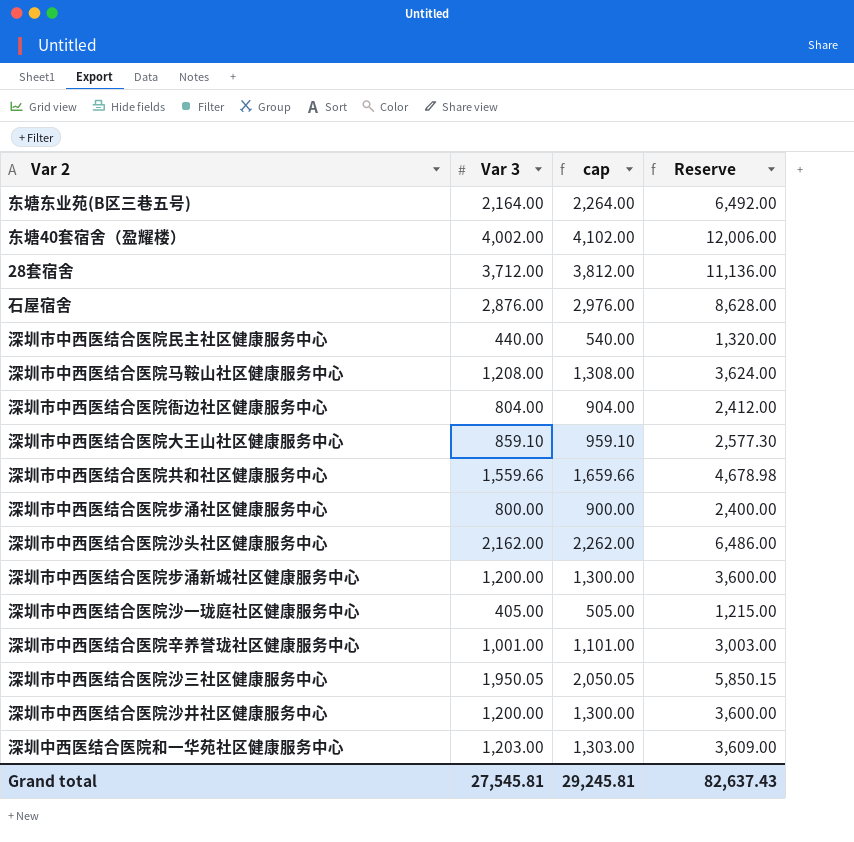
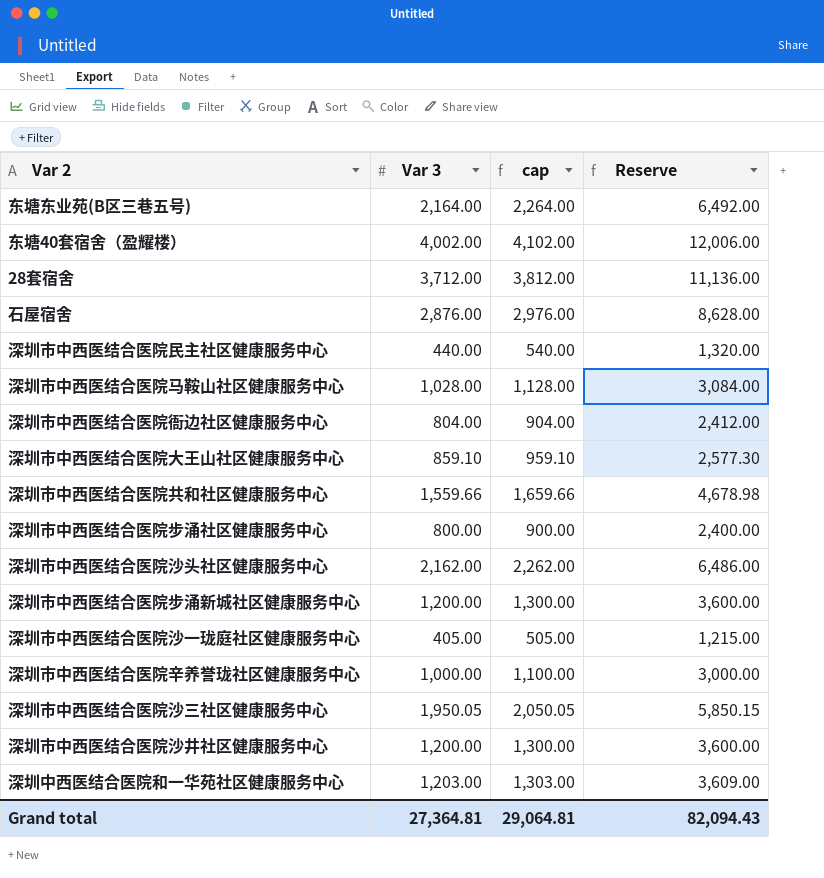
深圳市中西医结合医院马鞍山社区健康服务中心 | Var 3: 1,208.00 -> 1,028.00
深圳市中西医结合医院马鞍山社区健康服务中心 | cap: 1,308.00 -> 1,128.00
深圳市中西医结合医院马鞍山社区健康服务中心 | Reserve: 3,624.00 -> 3,084.00
深圳市中西医结合医院辛养誉珑社区健康服务中心 | Var 3: 1,001.00 -> 1,000.00
深圳市中西医结合医院辛养誉珑社区健康服务中心 | cap: 1,101.00 -> 1,100.00
深圳市中西医结合医院辛养誉珑社区健康服务中心 | Reserve: 3,003.00 -> 3,000.00
Grand total | Var 3: 27,545.81 -> 27,364.81
Grand total | cap: 29,245.81 -> 29,064.81
Grand total | Reserve: 82,637.43 -> 82,094.43

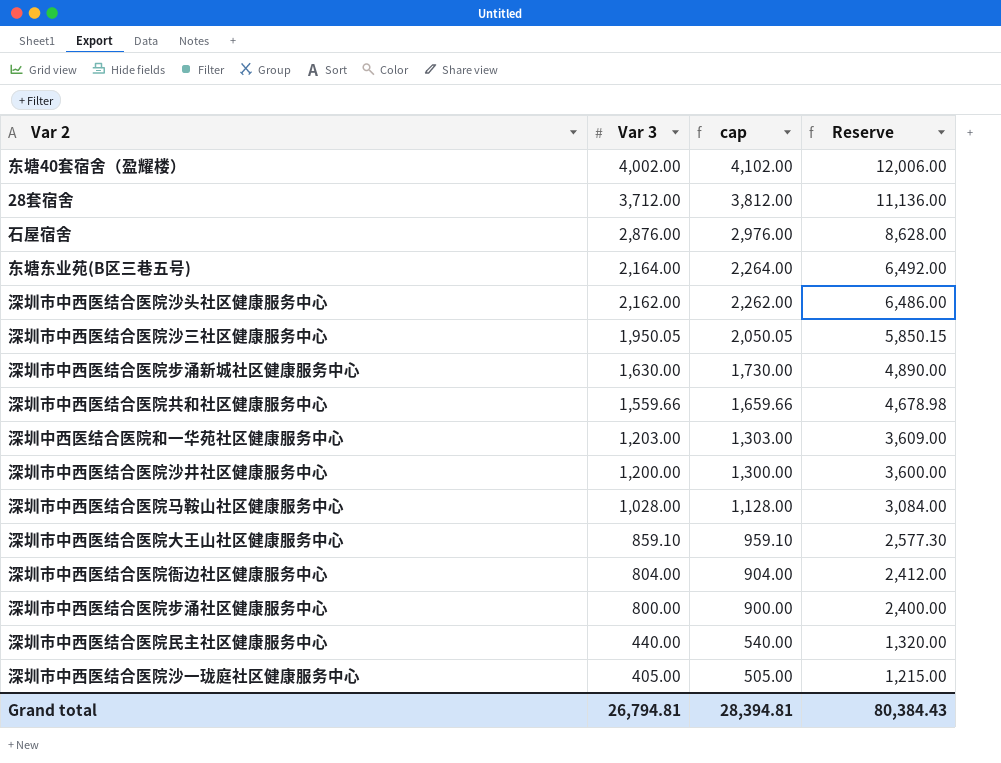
row order: none -> Var 3 descending
row 深圳市中西医结合医院辛养誉珑社区健康服务中心: 1,000.00 | 1,100.00 | 3,000.00 -> none
深圳市中西医结合医院步涌新城社区健康服务中心 | Var 3: 1,200.00 -> 1,630.00
深圳市中西医结合医院步涌新城社区健康服务中心 | cap: 1,300.00 -> 1,730.00
深圳市中西医结合医院步涌新城社区健康服务中心 | Reserve: 3,600.00 -> 4,890.00
Grand total | Var 3: 27,364.81 -> 26,794.81
Grand total | cap: 29,064.81 -> 28,394.81
Grand total | Reserve: 82,094.43 -> 80,384.43

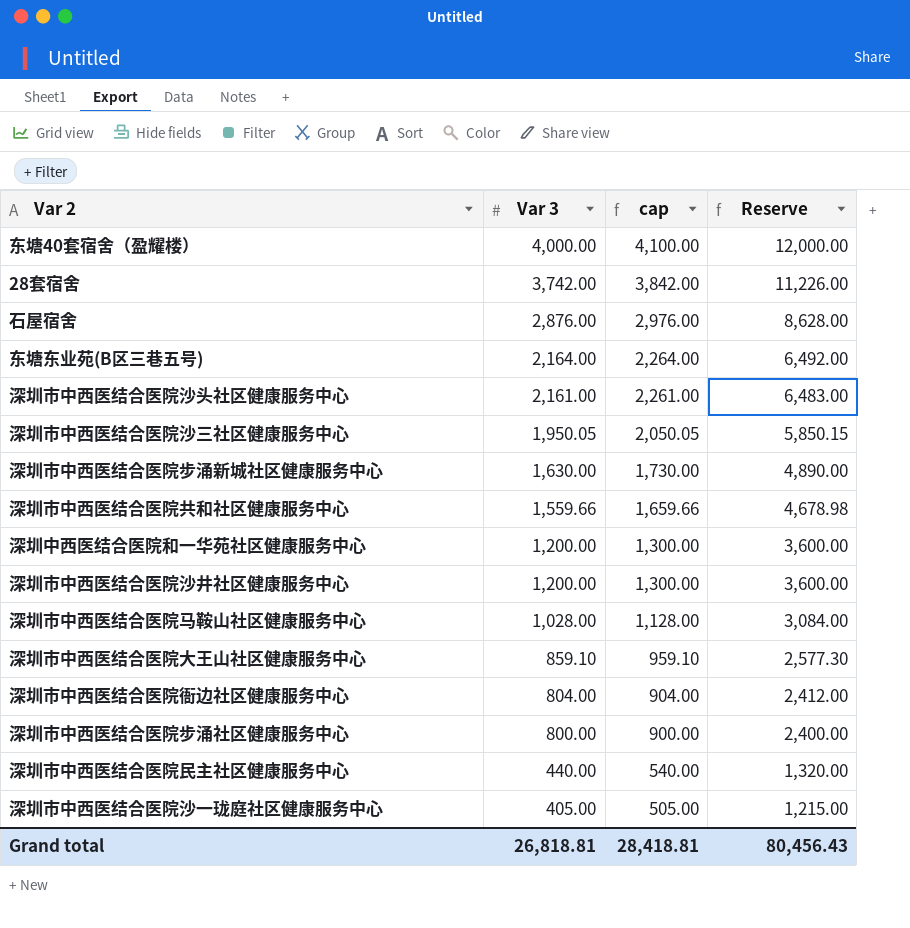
东塘40套宿舍（盈耀楼） | Var 3: 4,002.00 -> 4,000.00
东塘40套宿舍（盈耀楼） | cap: 4,102.00 -> 4,100.00
东塘40套宿舍（盈耀楼） | Reserve: 12,006.00 -> 12,000.00
28套宿舍 | Var 3: 3,712.00 -> 3,742.00
28套宿舍 | cap: 3,812.00 -> 3,842.00
28套宿舍 | Reserve: 11,136.00 -> 11,226.00
深圳市中西医结合医院沙头社区健康服务中心 | Var 3: 2,162.00 -> 2,161.00
深圳市中西医结合医院沙头社区健康服务中心 | cap: 2,262.00 -> 2,261.00
深圳市中西医结合医院沙头社区健康服务中心 | Reserve: 6,486.00 -> 6,483.00
深圳中西医结合医院和一华苑社区健康服务中心 | Var 3: 1,203.00 -> 1,200.00
深圳中西医结合医院和一华苑社区健康服务中心 | cap: 1,303.00 -> 1,300.00
深圳中西医结合医院和一华苑社区健康服务中心 | Reserve: 3,609.00 -> 3,600.00
Grand total | Var 3: 26,794.81 -> 26,818.81
Grand total | cap: 28,394.81 -> 28,418.81
Grand total | Reserve: 80,384.43 -> 80,456.43

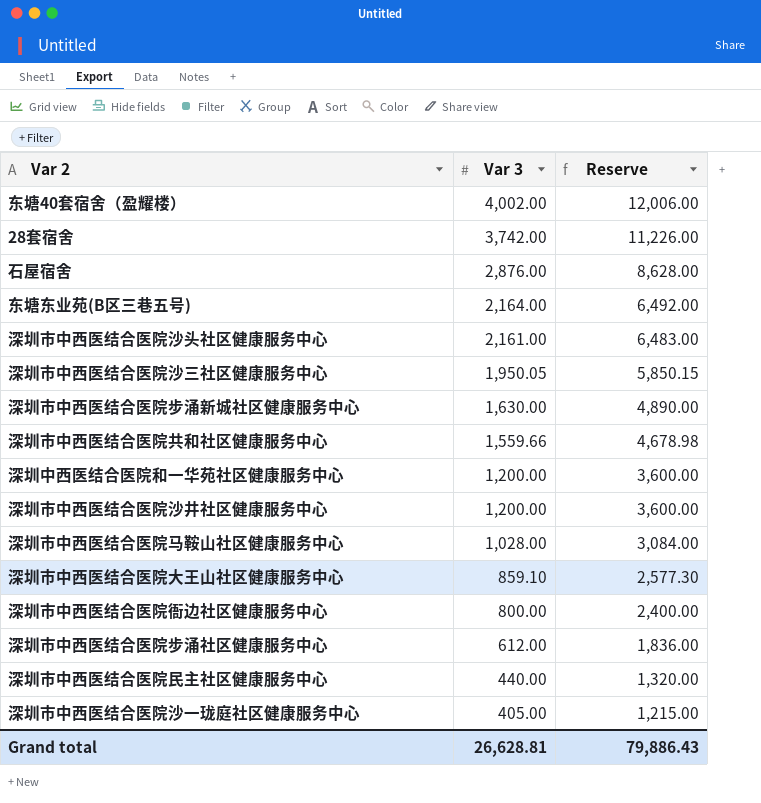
column cap | formula: [Var 3] + 100 -> none
东塘40套宿舍（盈耀楼） | Var 3: 4,000.00 -> 4,002.00
东塘40套宿舍（盈耀楼） | Reserve: 12,000.00 -> 12,006.00
深圳市中西医结合医院衙边社区健康服务中心 | Var 3: 804.00 -> 800.00
深圳市中西医结合医院衙边社区健康服务中心 | Reserve: 2,412.00 -> 2,400.00
深圳市中西医结合医院步涌社区健康服务中心 | Var 3: 800.00 -> 612.00
深圳市中西医结合医院步涌社区健康服务中心 | Reserve: 2,400.00 -> 1,836.00
Grand total | Var 3: 26,818.81 -> 26,628.81
Grand total | Reserve: 80,456.43 -> 79,886.43

